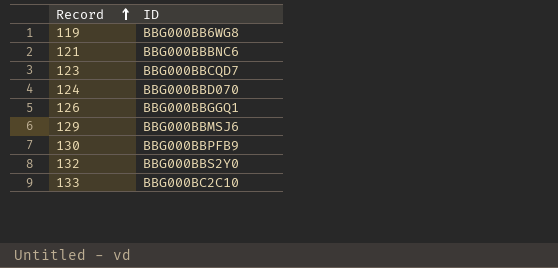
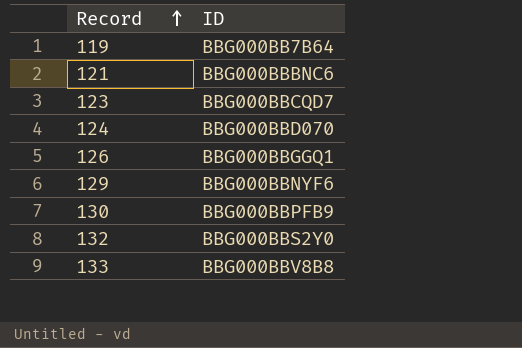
119 | ID: BBG000BB6WG8 -> BBG000BB7B64
129 | ID: BBG000BBMSJ6 -> BBG000BBNYF6
133 | ID: BBG000BC2C10 -> BBG000BBV8B8

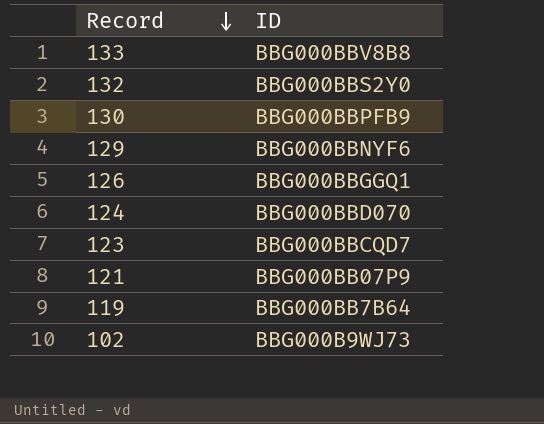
row order: Record ascending -> Record descending
121 | ID: BBG000BBBNC6 -> BBG000BB07P9
row 102: none -> BBG000B9WJ73

